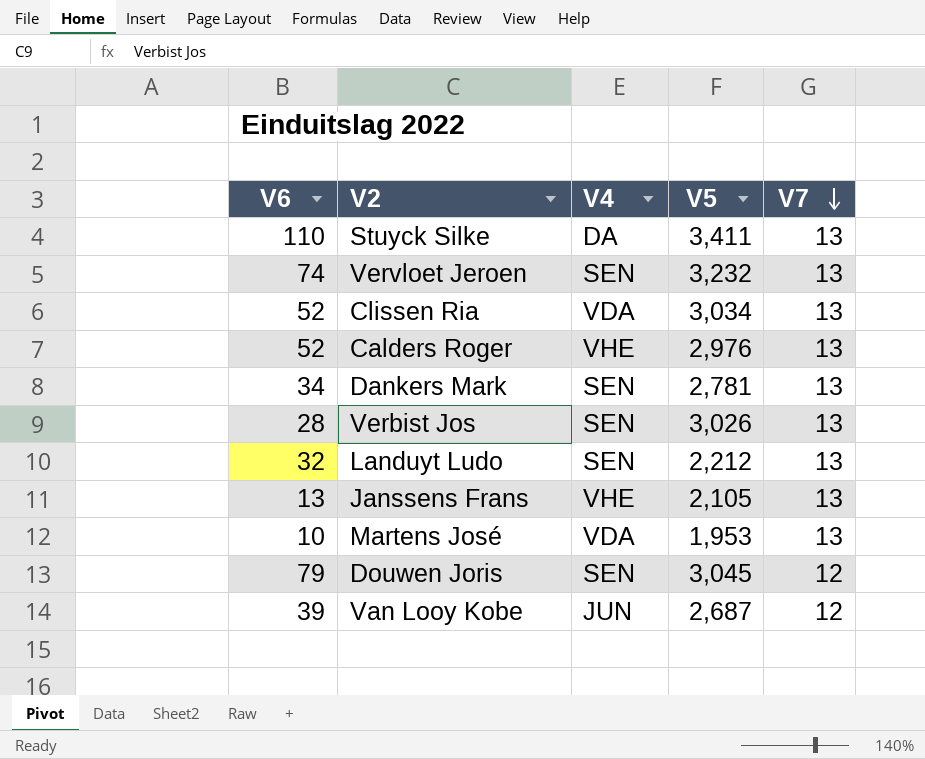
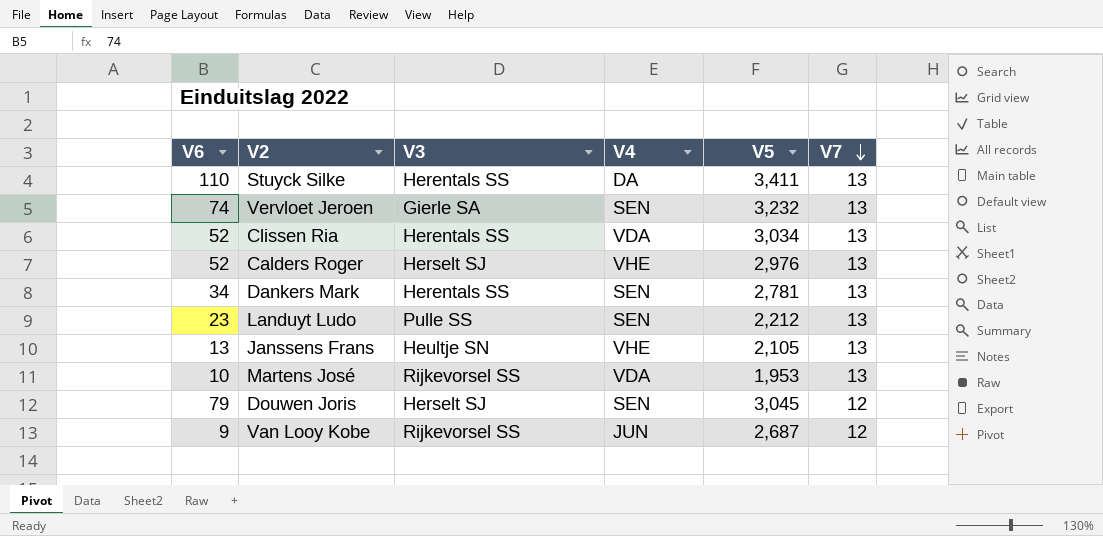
column V3 | position: none -> 3
row Verbist Jos: 28 | SEN | 3,026 | 13 -> none
Landuyt Ludo | V6: 32 -> 23
Van Looy Kobe | V6: 39 -> 9

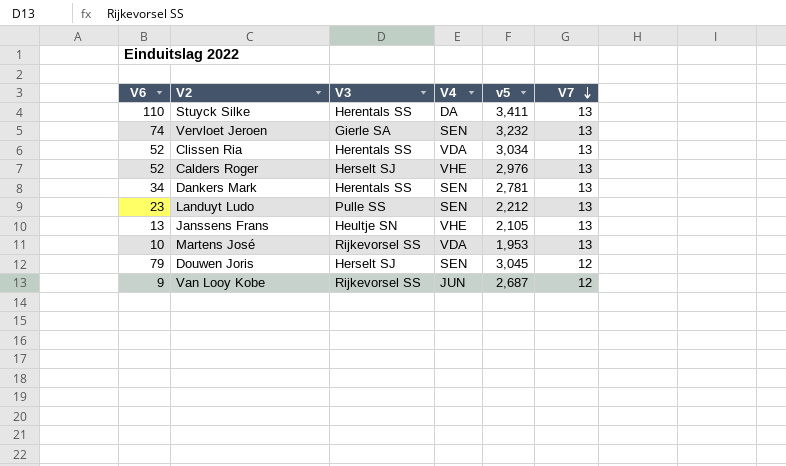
column name: V5 -> v5

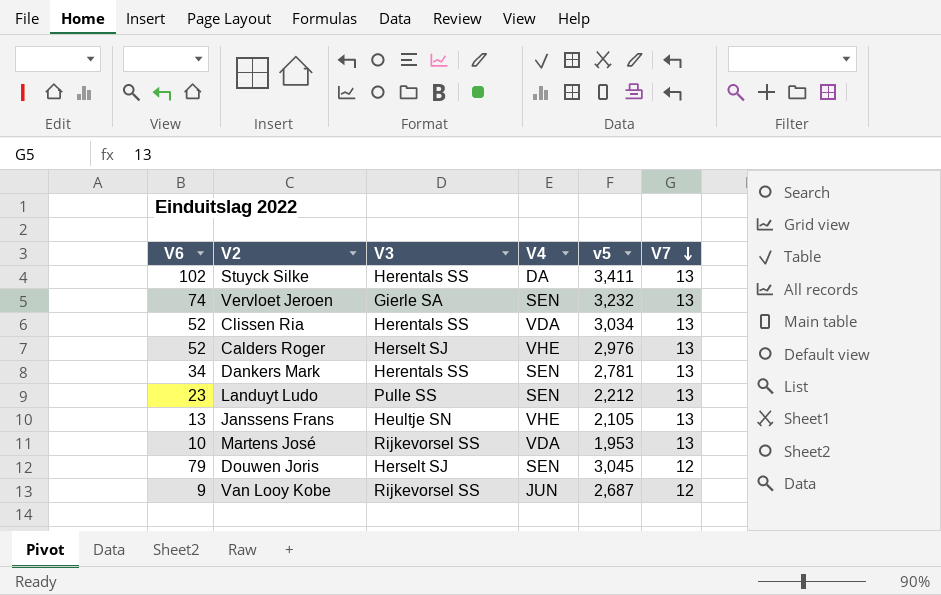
Stuyck Silke | V6: 110 -> 102

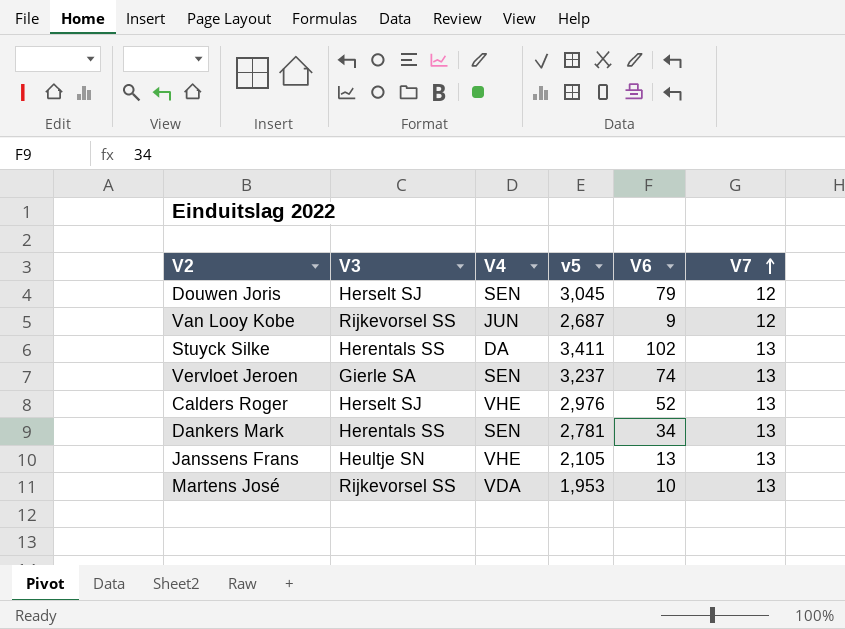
row order: V7 descending -> V7 ascending
column V6 | position: 1 -> 5
row Clissen Ria: 52 | Herentals SS | VDA | 3,034 | 13 -> none
row Landuyt Ludo: 23 | Pulle SS | SEN | 2,212 | 13 -> none
Vervloet Jeroen | v5: 3,232 -> 3,237

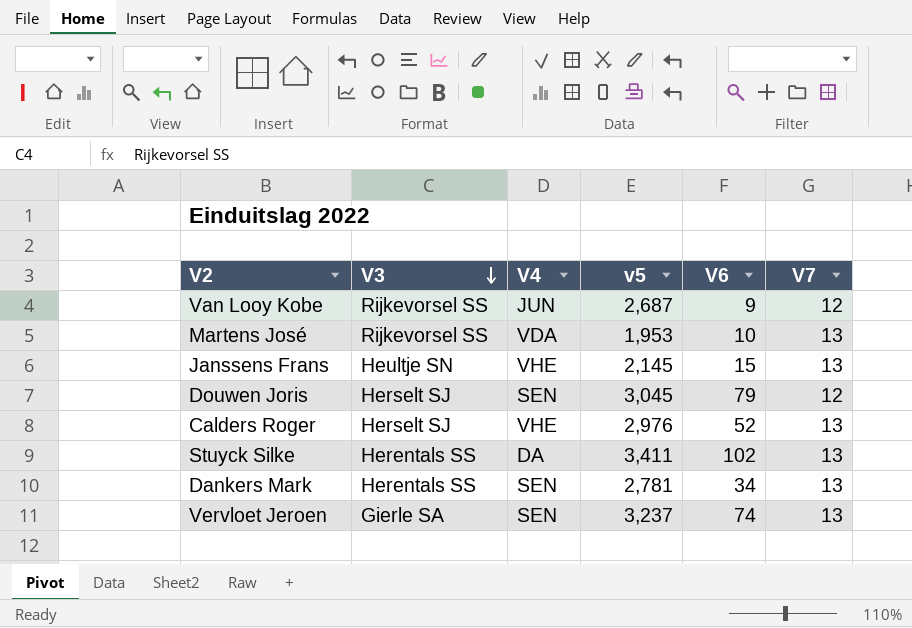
row order: V7 ascending -> V3 descending
Janssens Frans | v5: 2,105 -> 2,145
Janssens Frans | V6: 13 -> 15

